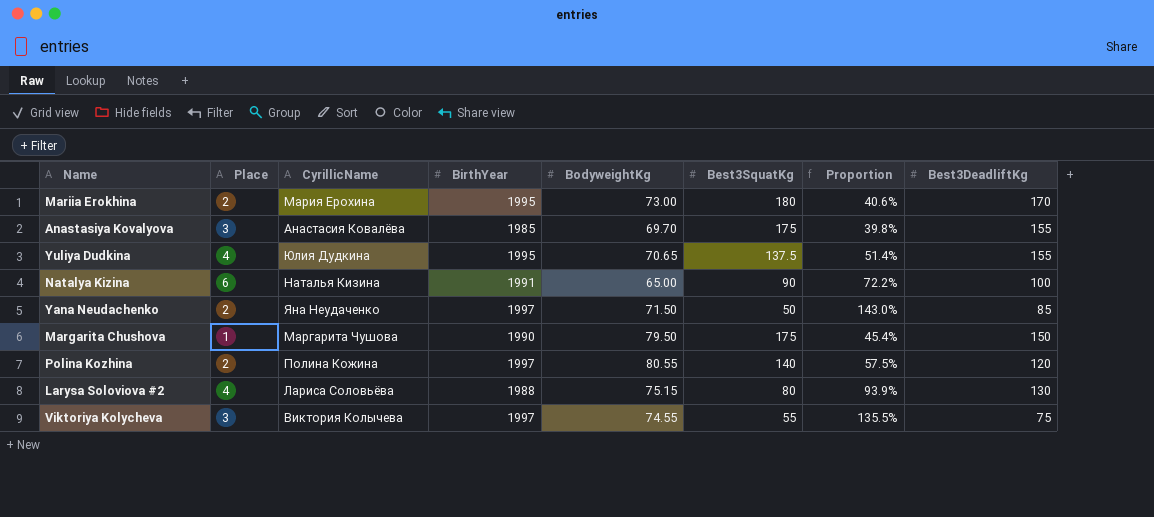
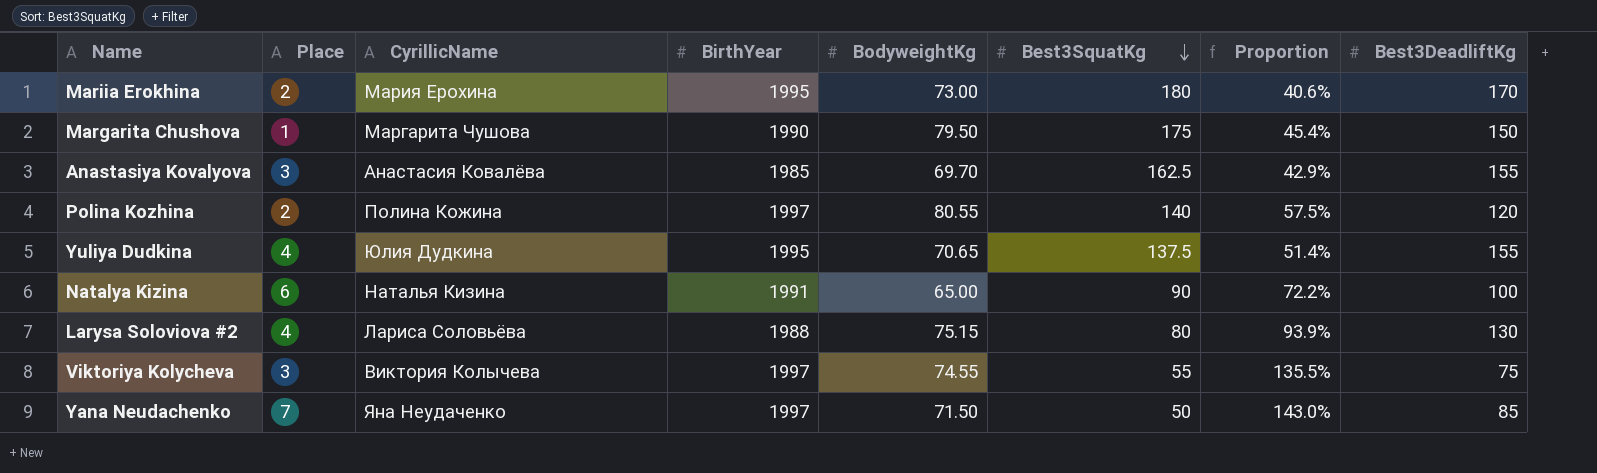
row order: none -> Best3SquatKg descending
Anastasiya Kovalyova | Best3SquatKg: 175 -> 162.5
Anastasiya Kovalyova | Proportion: 39.8% -> 42.9%
Yana Neudachenko | Place: 2 -> 7

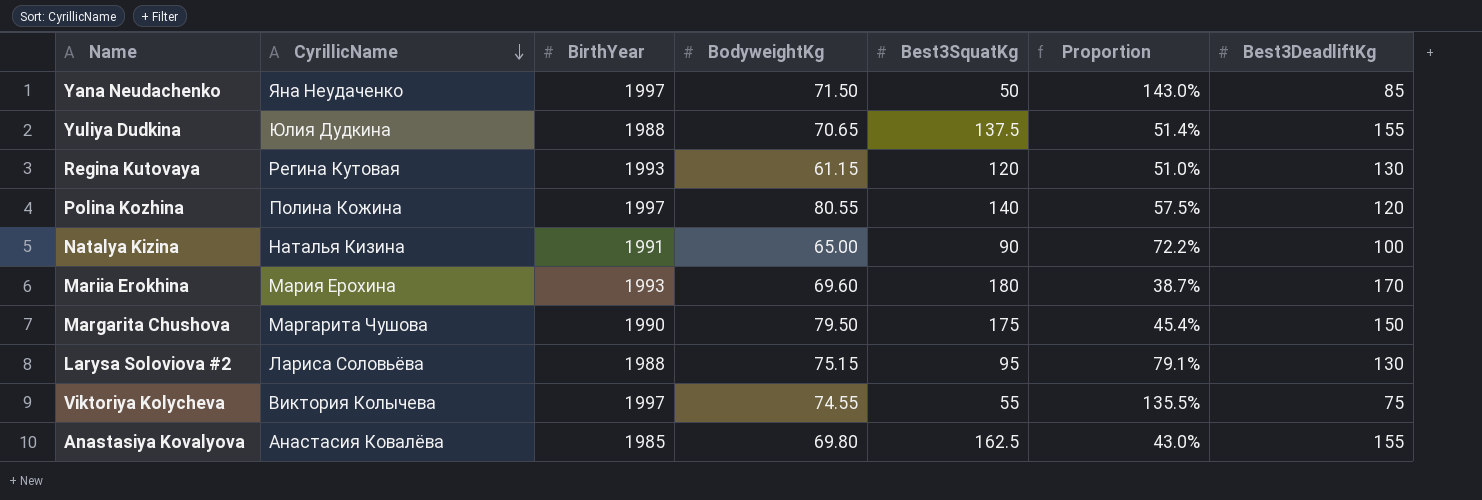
row order: Best3SquatKg descending -> CyrillicName descending
column Place | position: 2 -> none
Yuliya Dudkina | BirthYear: 1995 -> 1988
row Regina Kutovaya: none -> Регина Кутовая | 1993 | 61.15 | 120 | 51.0% | 130
Mariia Erokhina | BirthYear: 1995 -> 1993
Mariia Erokhina | BodyweightKg: 73.00 -> 69.60
Mariia Erokhina | Proportion: 40.6% -> 38.7%
Larysa Soloviova #2 | Best3SquatKg: 80 -> 95
Larysa Soloviova #2 | Proportion: 93.9% -> 79.1%
Anastasiya Kovalyova | BodyweightKg: 69.70 -> 69.80
Anastasiya Kovalyova | Proportion: 42.9% -> 43.0%

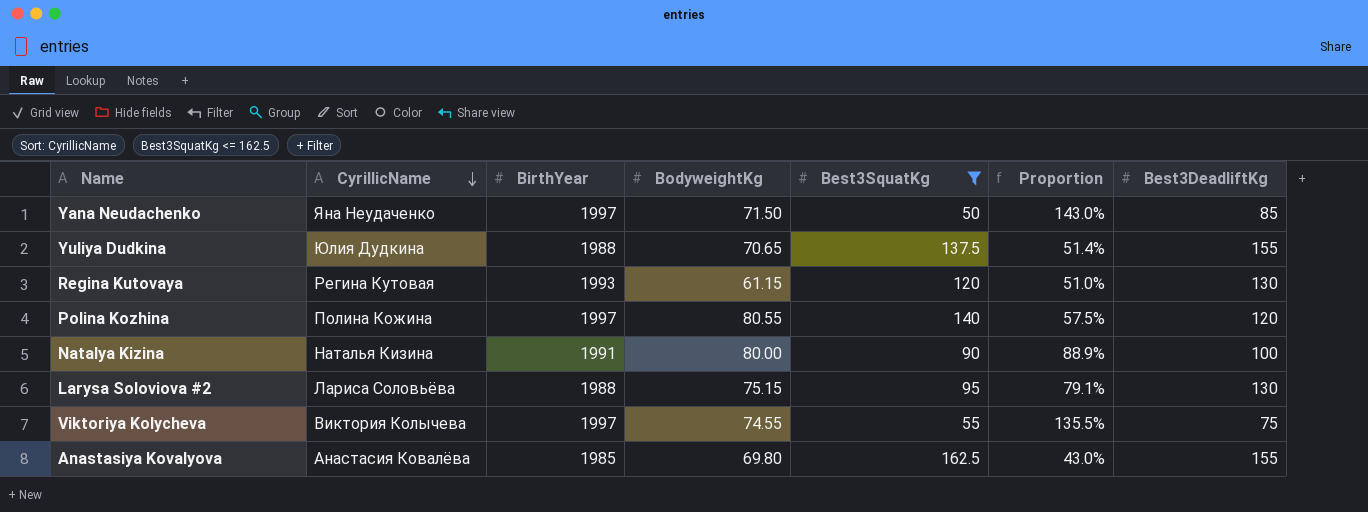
filter: none -> Best3SquatKg <= 162.5
Natalya Kizina | BodyweightKg: 65.00 -> 80.00
Natalya Kizina | Proportion: 72.2% -> 88.9%

